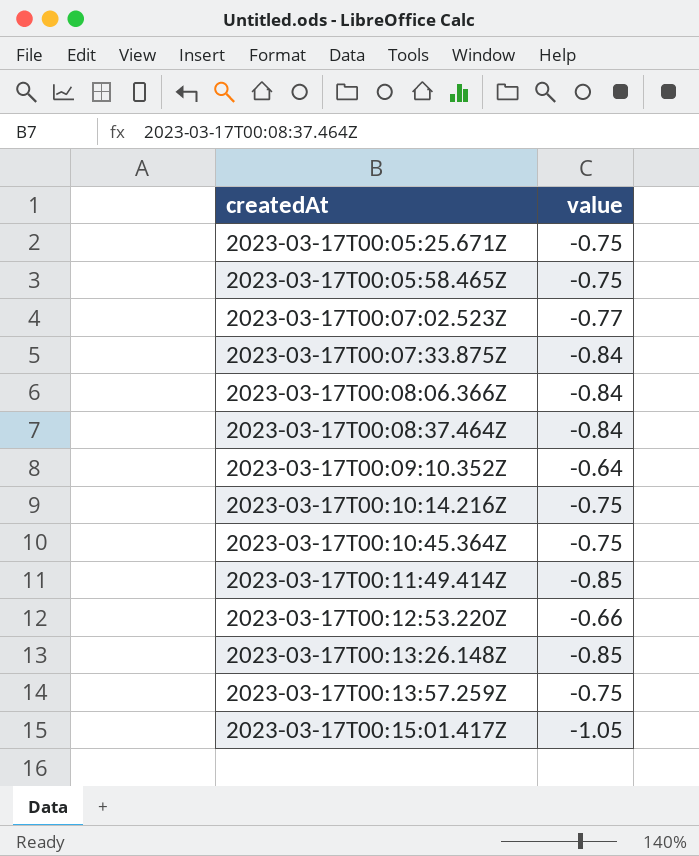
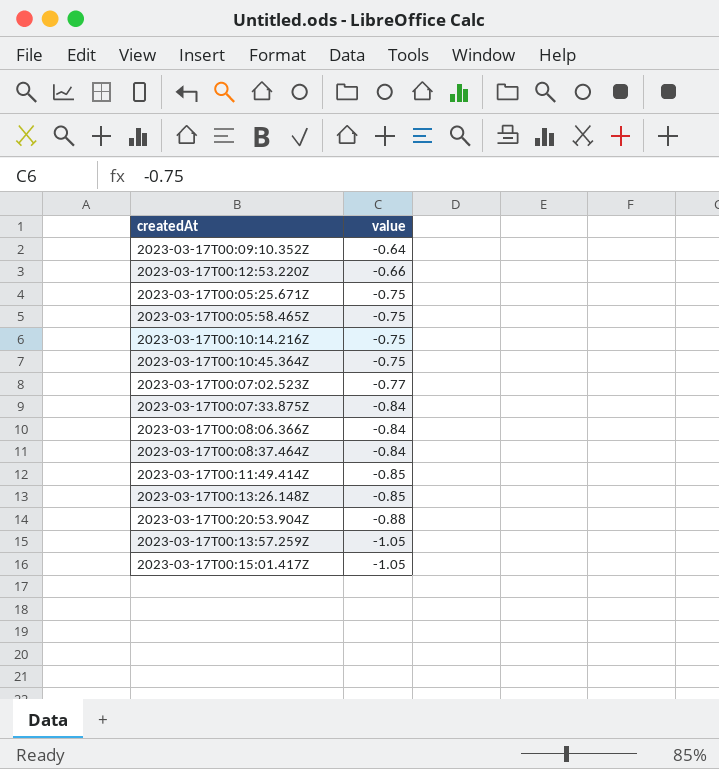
row order: createdAt ascending -> value descending
row 2023-03-17T00:20:53.904Z: none -> -0.88
2023-03-17T00:13:57.259Z | value: -0.75 -> -1.05

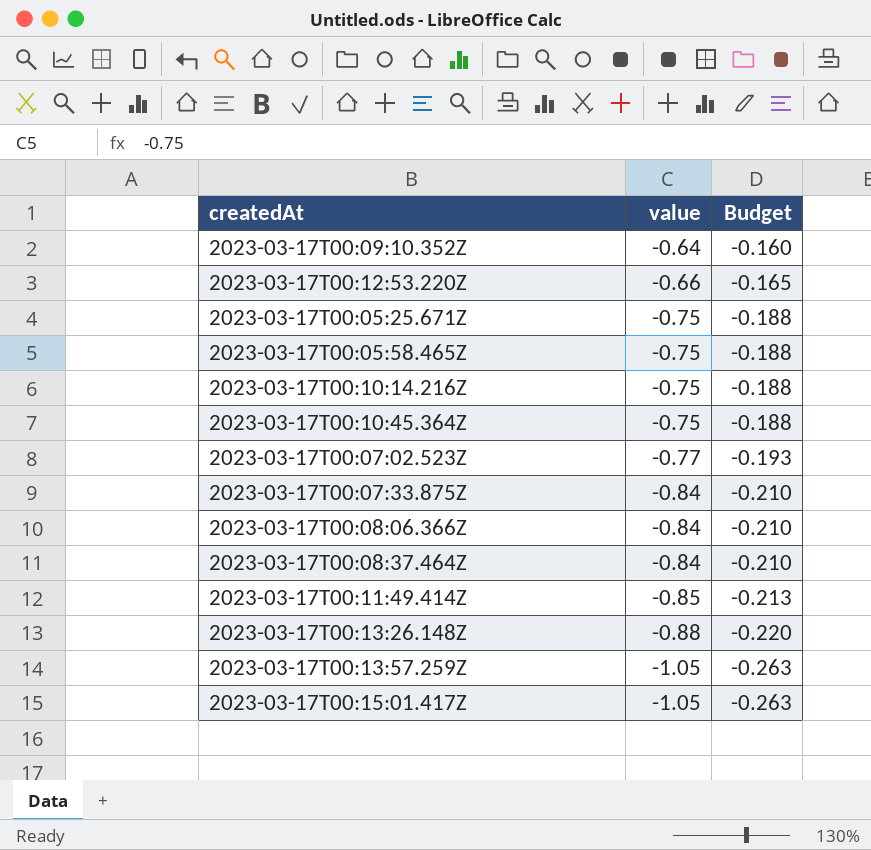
column Budget | formula: none -> [value] * 0.25
row 2023-03-17T00:20:53.904Z: -0.88 -> none
2023-03-17T00:13:26.148Z | value: -0.85 -> -0.88

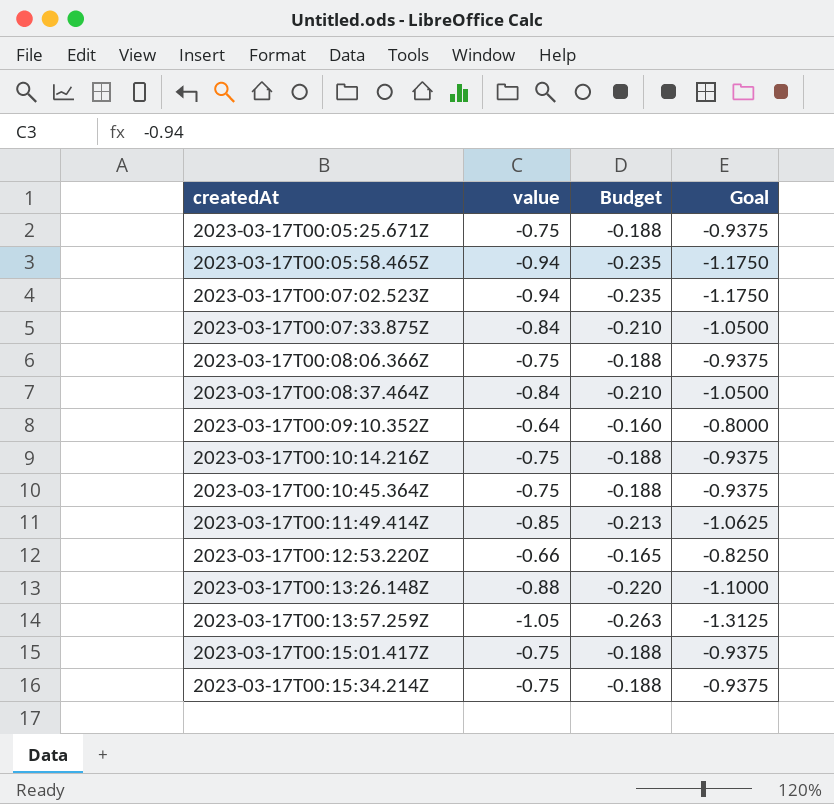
row order: value descending -> createdAt ascending
column Goal | formula: none -> [value] * 1.25
2023-03-17T00:05:58.465Z | value: -0.75 -> -0.94
2023-03-17T00:05:58.465Z | Budget: -0.188 -> -0.235
2023-03-17T00:07:02.523Z | value: -0.77 -> -0.94
2023-03-17T00:07:02.523Z | Budget: -0.193 -> -0.235
2023-03-17T00:08:06.366Z | value: -0.84 -> -0.75
2023-03-17T00:08:06.366Z | Budget: -0.210 -> -0.188
2023-03-17T00:15:01.417Z | value: -1.05 -> -0.75
2023-03-17T00:15:01.417Z | Budget: -0.263 -> -0.188
row 2023-03-17T00:15:34.214Z: none -> -0.75 | -0.188 | -0.9375

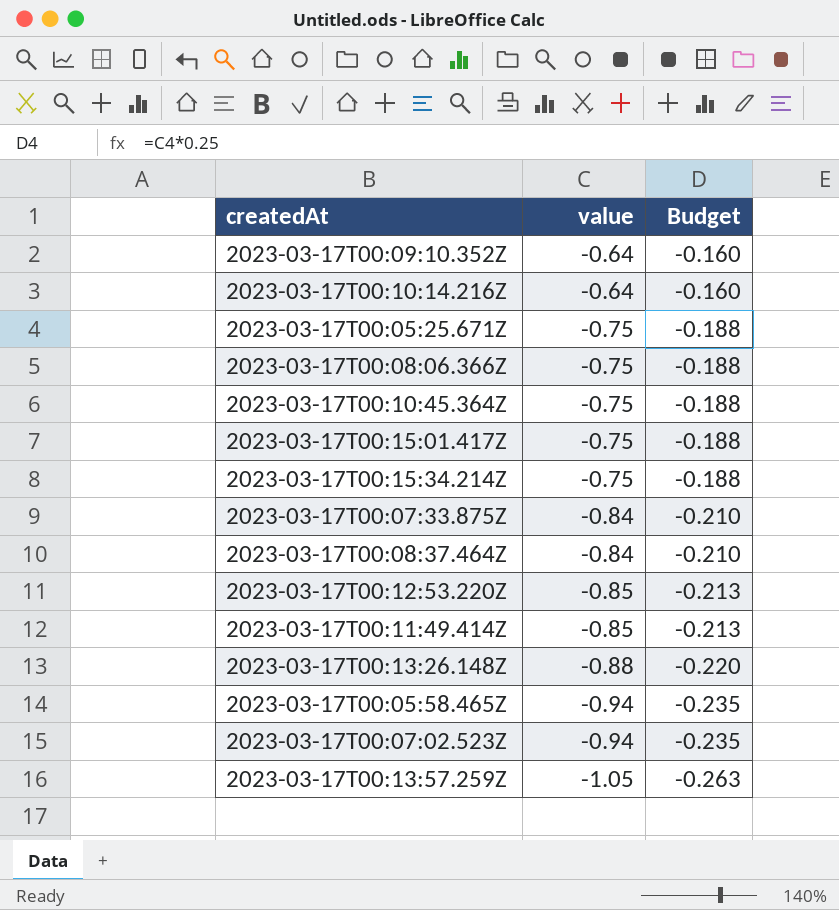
row order: createdAt ascending -> value descending
column Goal | formula: [value] * 1.25 -> none
2023-03-17T00:10:14.216Z | value: -0.75 -> -0.64
2023-03-17T00:10:14.216Z | Budget: -0.188 -> -0.160
2023-03-17T00:12:53.220Z | value: -0.66 -> -0.85
2023-03-17T00:12:53.220Z | Budget: -0.165 -> -0.213

